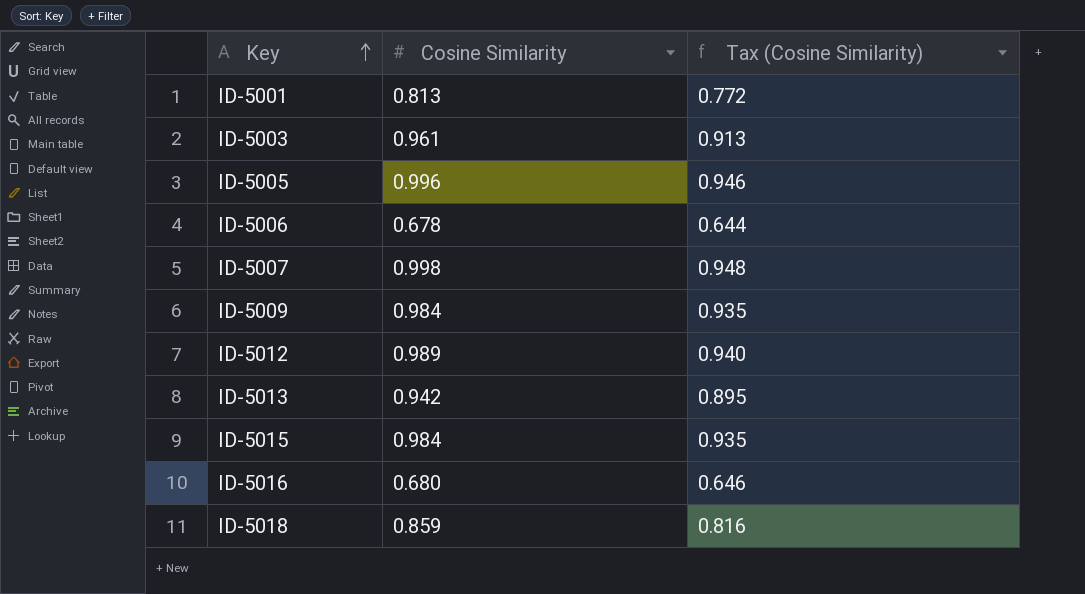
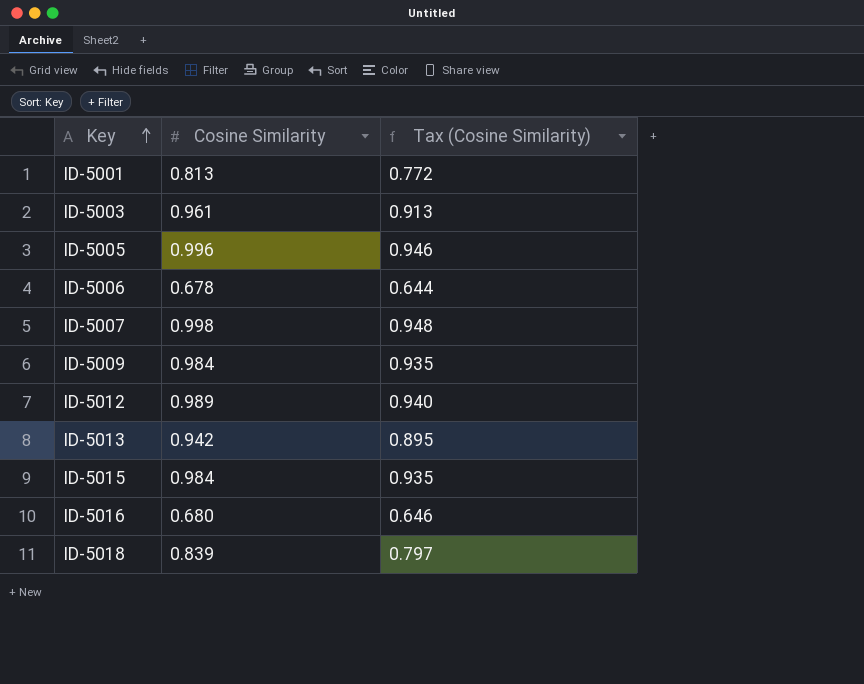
ID-5018 | Cosine Similarity: 0.859 -> 0.839
ID-5018 | Tax (Cosine Similarity): 0.816 -> 0.797

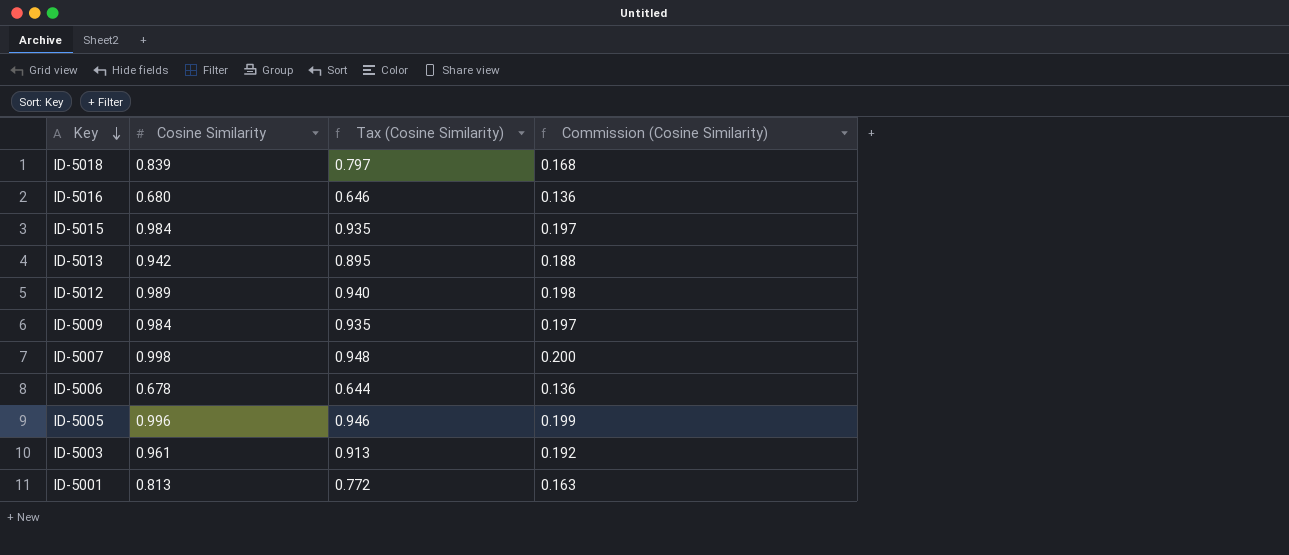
row order: Key ascending -> Key descending
column Commission (Cosine Similarity) | formula: none -> [Cosine Similarity] * 0.2

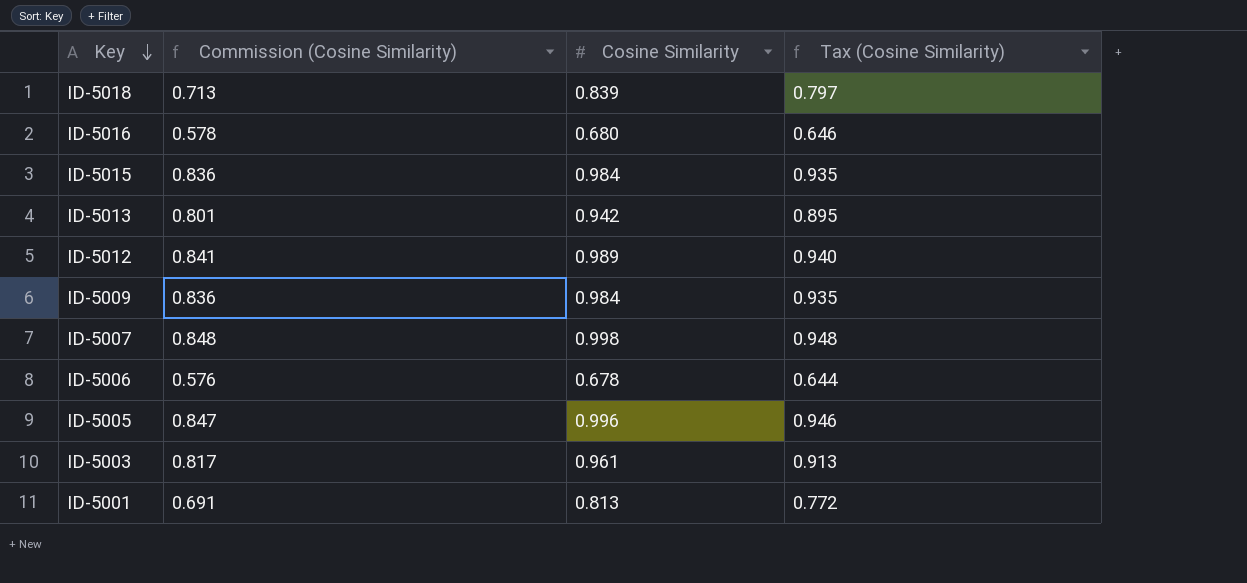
column Commission (Cosine Similarity) | formula: [Cosine Similarity] * 0.2 -> [Cosine Similarity] * 0.85
column Commission (Cosine Similarity) | position: 4 -> 2

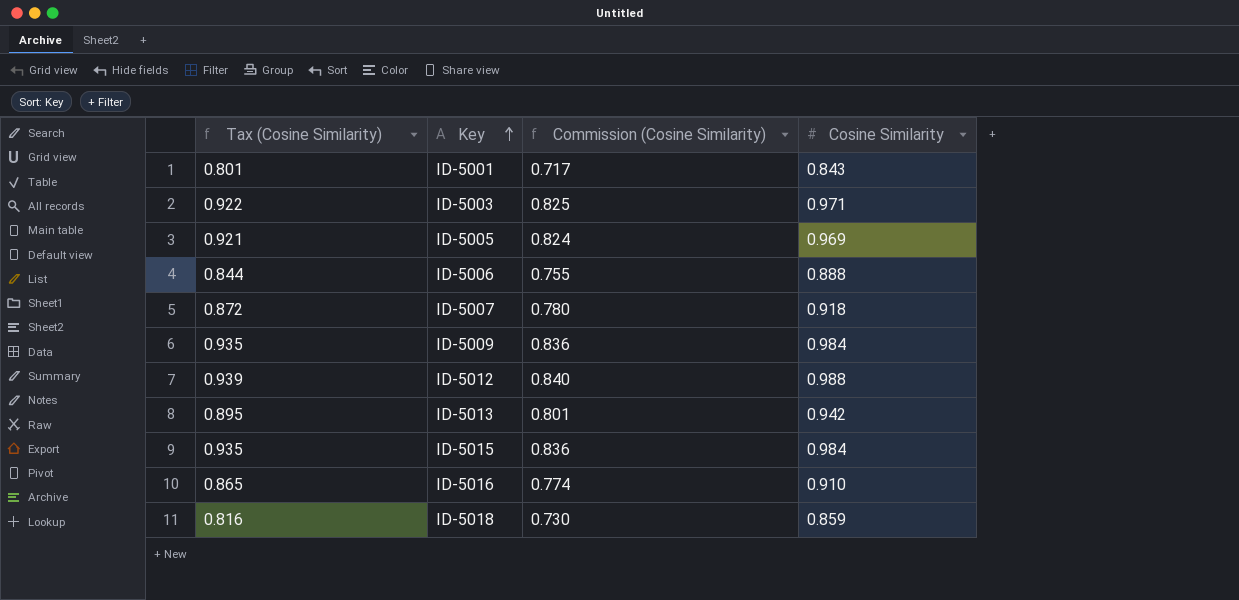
row order: Key descending -> Key ascending
column Tax (Cosine Similarity) | position: 4 -> 1
ID-5001 | Tax (Cosine Similarity): 0.772 -> 0.801
ID-5001 | Commission (Cosine Similarity): 0.691 -> 0.717
ID-5001 | Cosine Similarity: 0.813 -> 0.843
ID-5003 | Tax (Cosine Similarity): 0.913 -> 0.922
ID-5003 | Commission (Cosine Similarity): 0.817 -> 0.825
ID-5003 | Cosine Similarity: 0.961 -> 0.971
ID-5005 | Tax (Cosine Similarity): 0.946 -> 0.921
ID-5005 | Commission (Cosine Similarity): 0.847 -> 0.824
ID-5005 | Cosine Similarity: 0.996 -> 0.969
ID-5006 | Tax (Cosine Similarity): 0.644 -> 0.844
ID-5006 | Commission (Cosine Similarity): 0.576 -> 0.755
ID-5006 | Cosine Similarity: 0.678 -> 0.888
ID-5007 | Tax (Cosine Similarity): 0.948 -> 0.872
ID-5007 | Commission (Cosine Similarity): 0.848 -> 0.780
ID-5007 | Cosine Similarity: 0.998 -> 0.918
ID-5012 | Tax (Cosine Similarity): 0.940 -> 0.939
ID-5012 | Commission (Cosine Similarity): 0.841 -> 0.840
ID-5012 | Cosine Similarity: 0.989 -> 0.988
ID-5016 | Tax (Cosine Similarity): 0.646 -> 0.865
ID-5016 | Commission (Cosine Similarity): 0.578 -> 0.774
ID-5016 | Cosine Similarity: 0.680 -> 0.910
ID-5018 | Tax (Cosine Similarity): 0.797 -> 0.816
ID-5018 | Commission (Cosine Similarity): 0.713 -> 0.730
ID-5018 | Cosine Similarity: 0.839 -> 0.859

